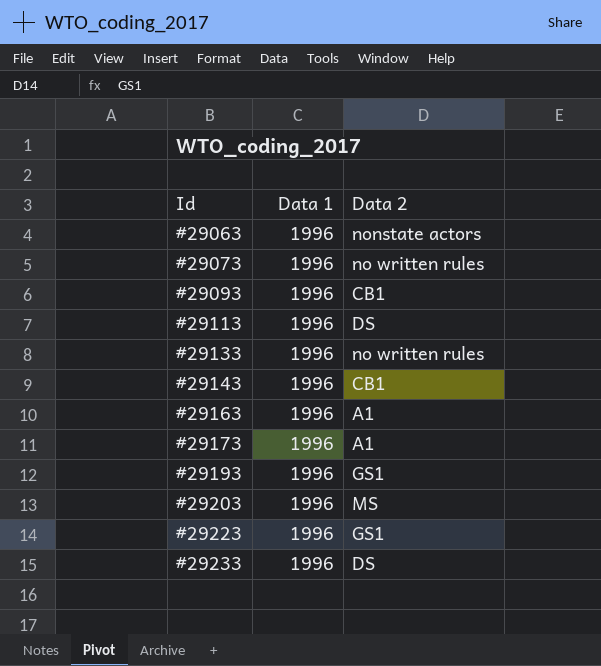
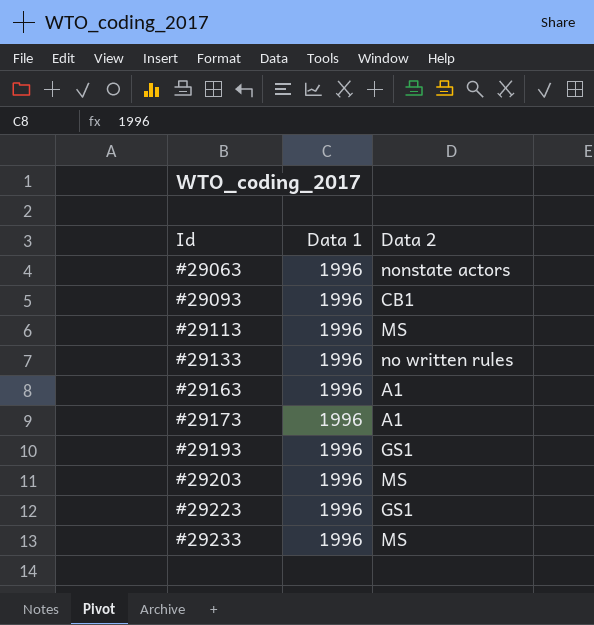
row #29073: 1996 | no written rules -> none
row #29143: 1996 | CB1 -> none
#29113 | Data 2: DS -> MS
#29233 | Data 2: DS -> MS

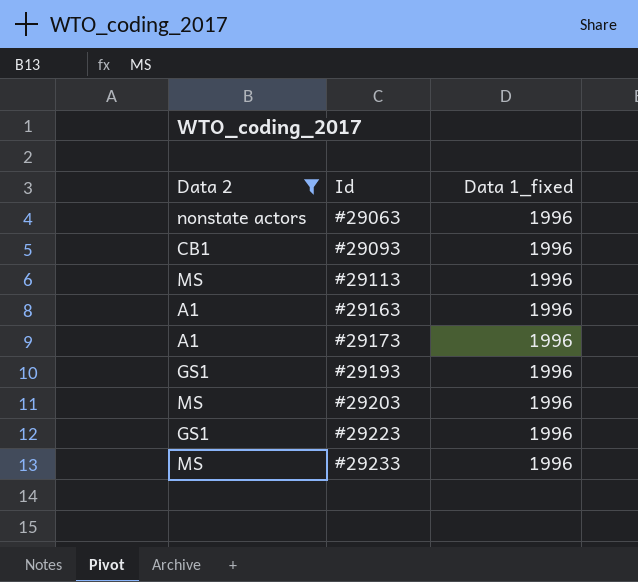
filter: none -> Data 2 != no written rules
column Data 2 | position: 3 -> 1
column name: Data 1 -> Data 1_fixed

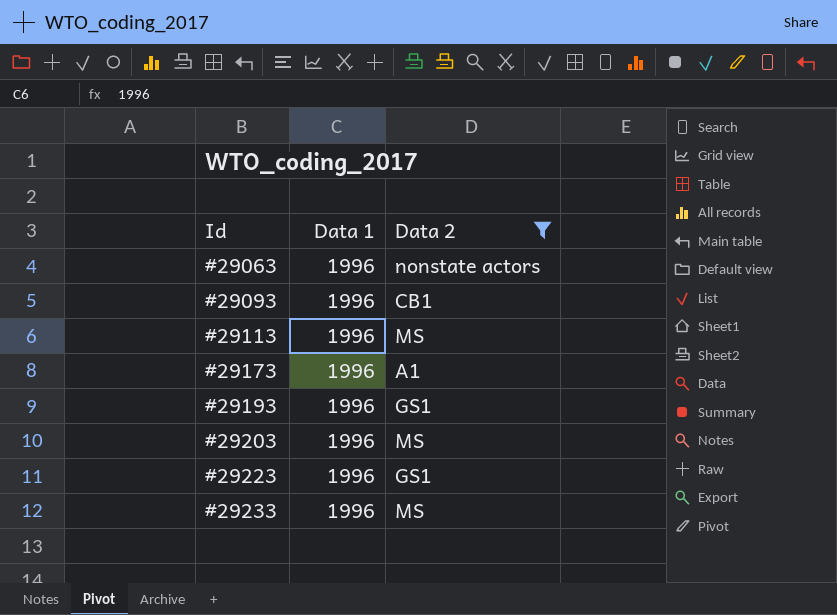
column name: Data 1_fixed -> Data 1
column Data 2 | position: 1 -> 3
row #29163: A1 | 1996 -> none

